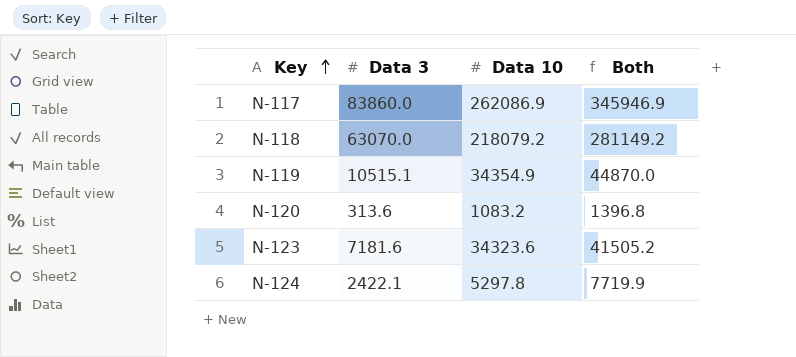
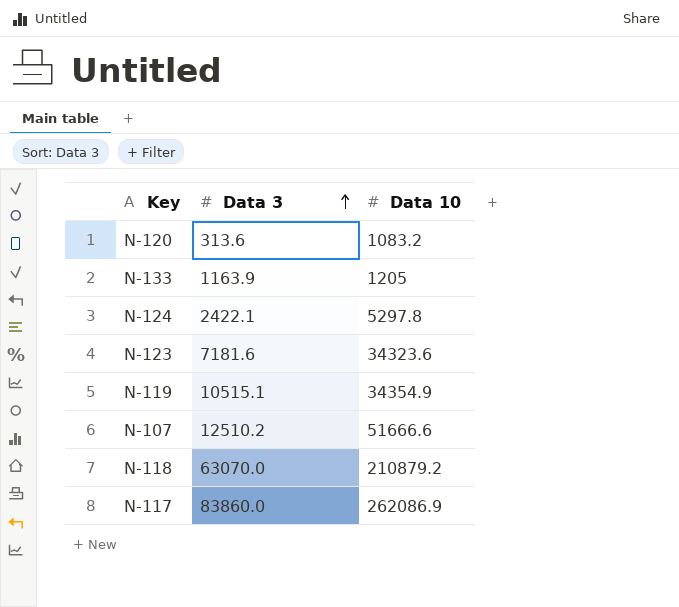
row order: Key ascending -> Data 3 ascending
column Both | formula: [Data 3] + [Data 10] -> none
row N-133: none -> 1163.9 | 1205
row N-107: none -> 12510.2 | 51666.6
N-118 | Data 10: 218079.2 -> 210879.2

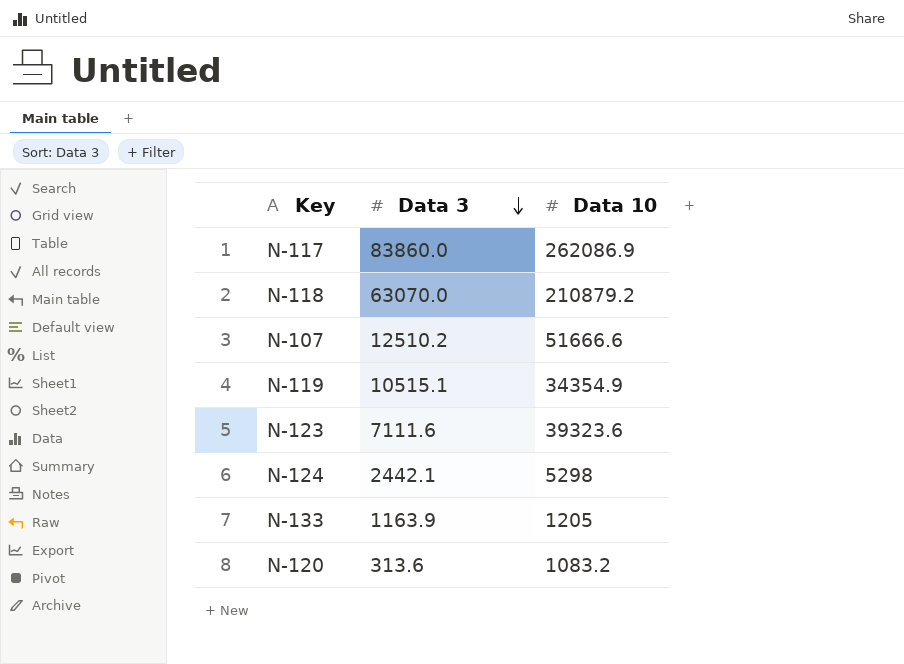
row order: Data 3 ascending -> Data 3 descending
N-123 | Data 3: 7181.6 -> 7111.6
N-123 | Data 10: 34323.6 -> 39323.6
N-124 | Data 3: 2422.1 -> 2442.1
N-124 | Data 10: 5297.8 -> 5298

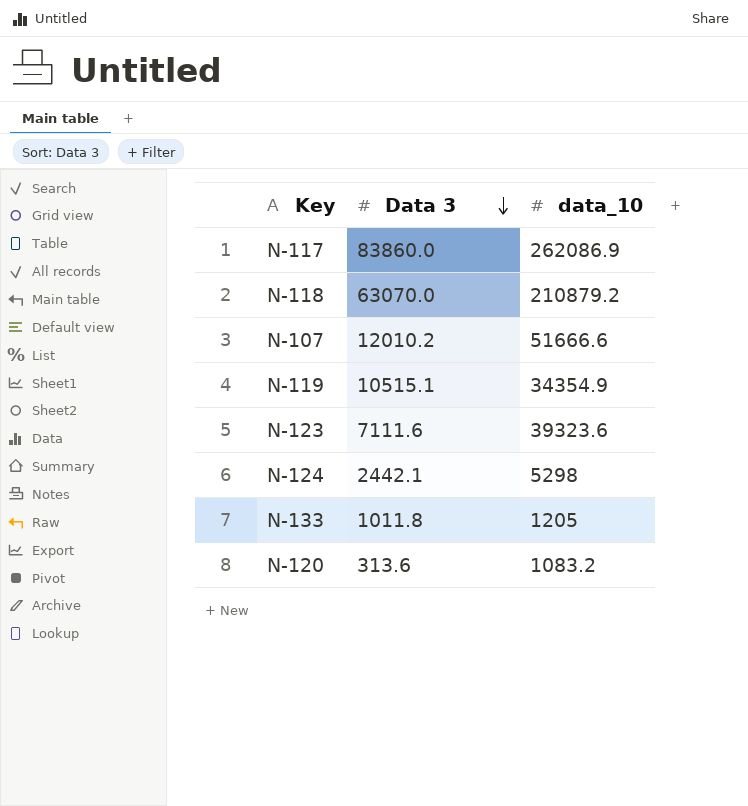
column name: Data 10 -> data_10
N-107 | Data 3: 12510.2 -> 12010.2
N-133 | Data 3: 1163.9 -> 1011.8

